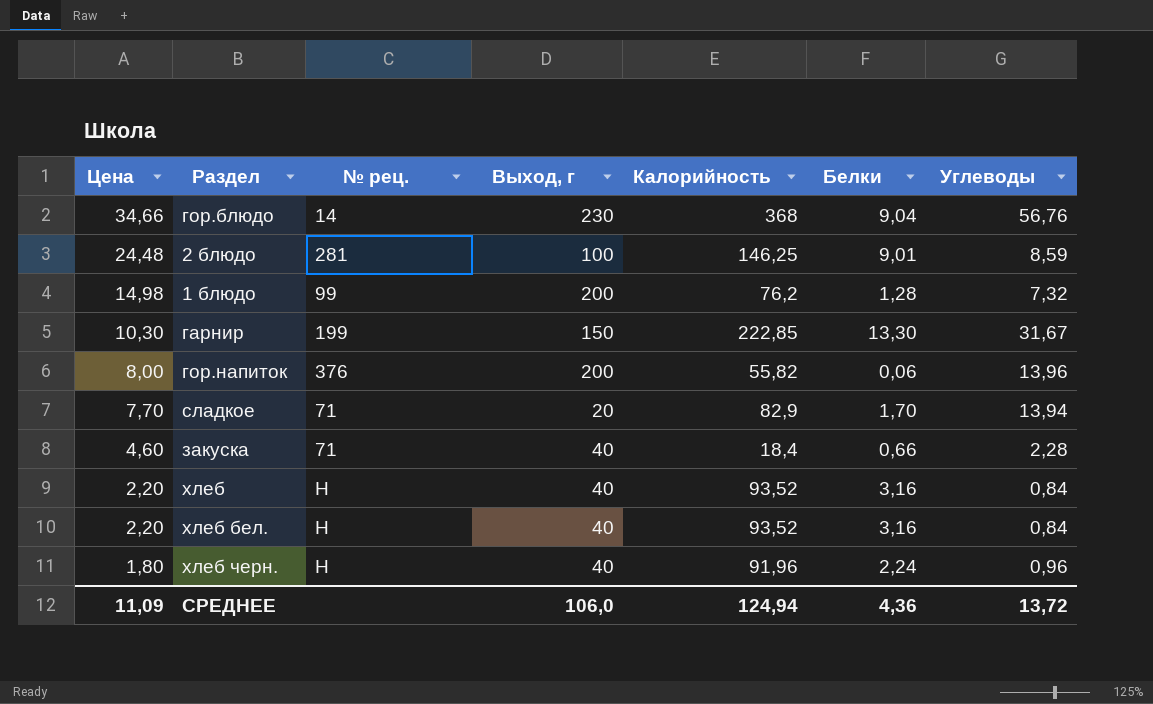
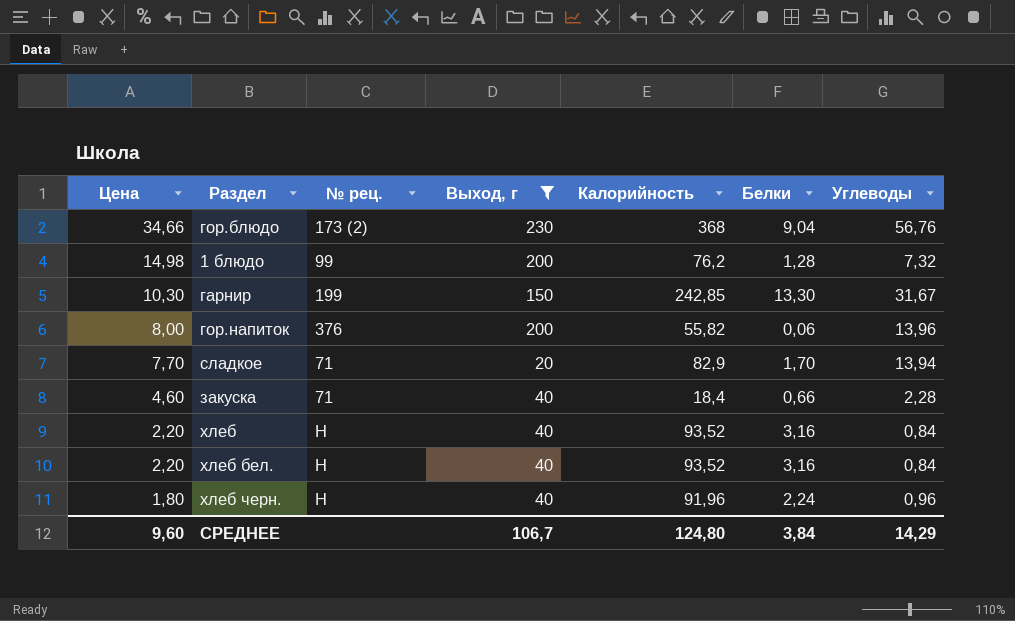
filter: none -> Выход, г != 100
гор.блюдо | № рец.: 14 -> 173 (2)
гарнир | Калорийность: 222,85 -> 242,85
СРЕДНЕЕ | Цена: 11,09 -> 9,60
СРЕДНЕЕ | Выход, г: 106,0 -> 106,7
СРЕДНЕЕ | Калорийность: 124,94 -> 124,80
СРЕДНЕЕ | Белки: 4,36 -> 3,84
СРЕДНЕЕ | Углеводы: 13,72 -> 14,29

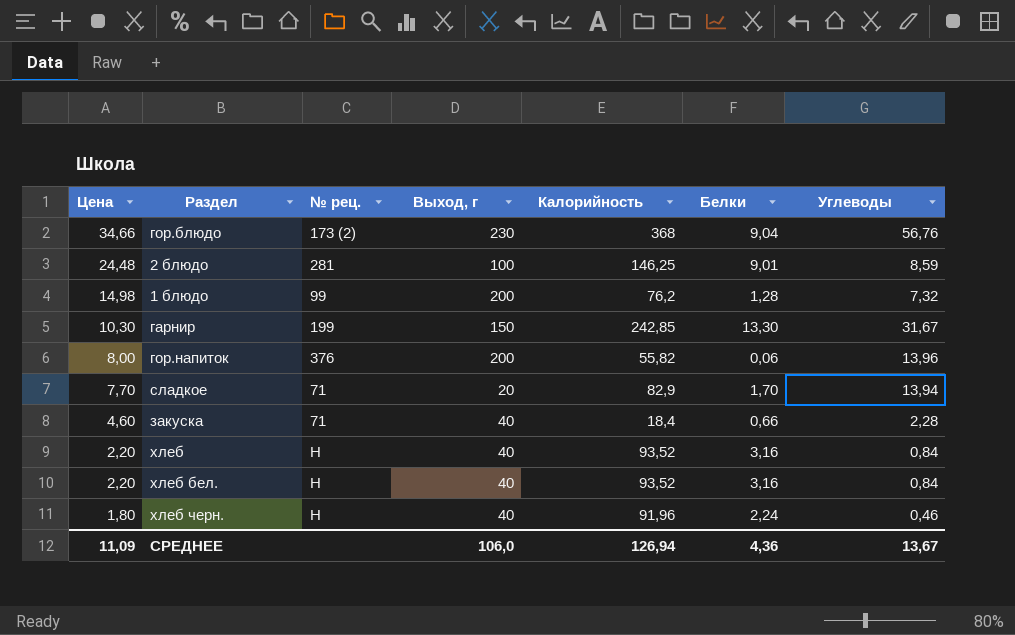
filter: Выход, г != 100 -> none
хлеб черн. | Углеводы: 0,96 -> 0,46
СРЕДНЕЕ | Цена: 9,60 -> 11,09
СРЕДНЕЕ | Выход, г: 106,7 -> 106,0
СРЕДНЕЕ | Калорийность: 124,80 -> 126,94
СРЕДНЕЕ | Белки: 3,84 -> 4,36
СРЕДНЕЕ | Углеводы: 14,29 -> 13,67

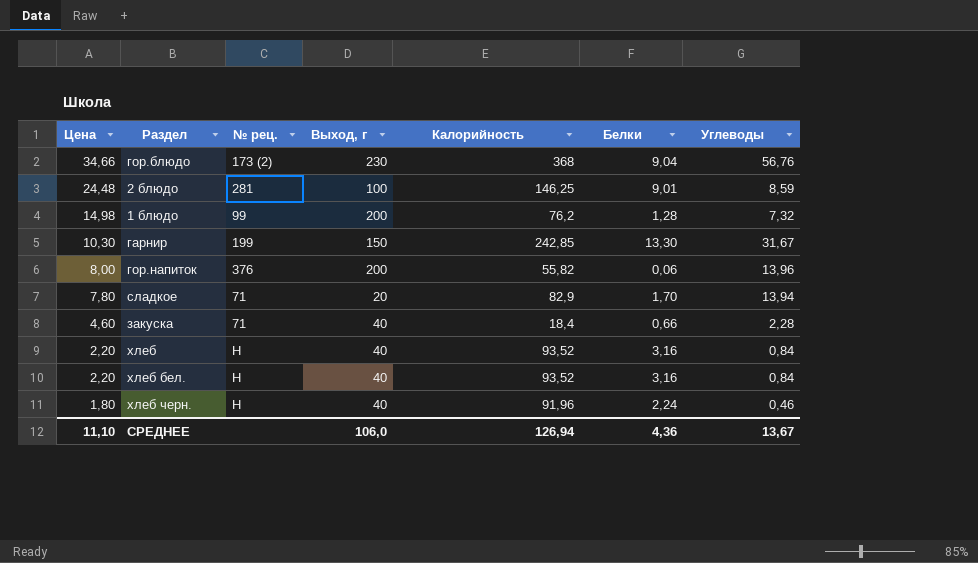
сладкое | Цена: 7,70 -> 7,80
СРЕДНЕЕ | Цена: 11,09 -> 11,10

